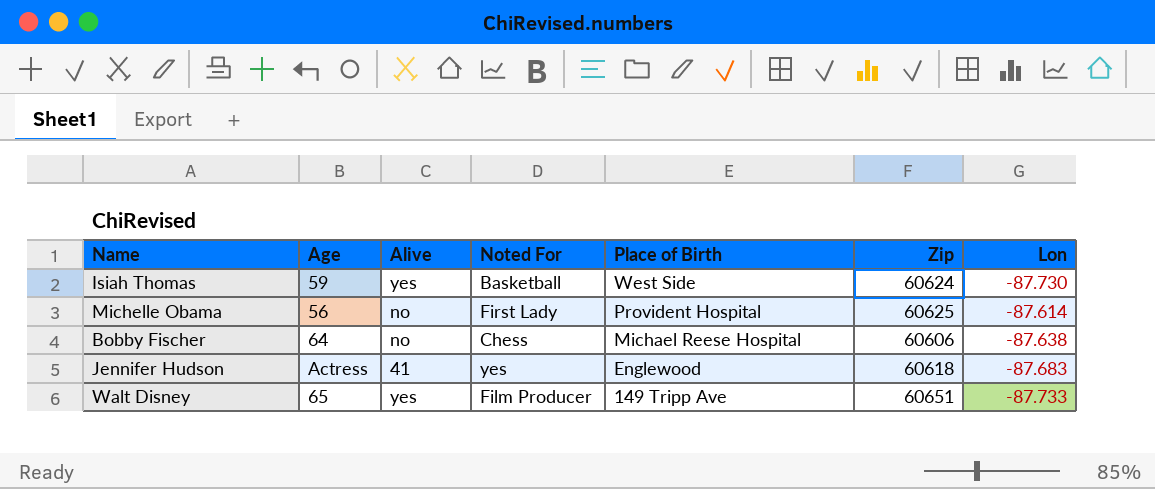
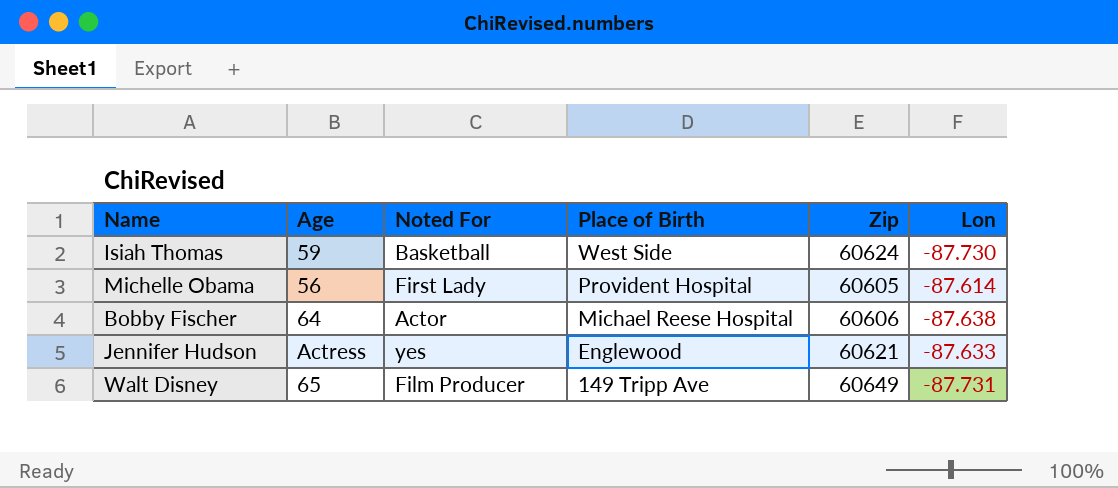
column Alive | position: 3 -> none
Michelle Obama | Zip: 60625 -> 60605
Bobby Fischer | Noted For: Chess -> Actor
Jennifer Hudson | Zip: 60618 -> 60621
Jennifer Hudson | Lon: -87.683 -> -87.633
Walt Disney | Zip: 60651 -> 60649
Walt Disney | Lon: -87.733 -> -87.731

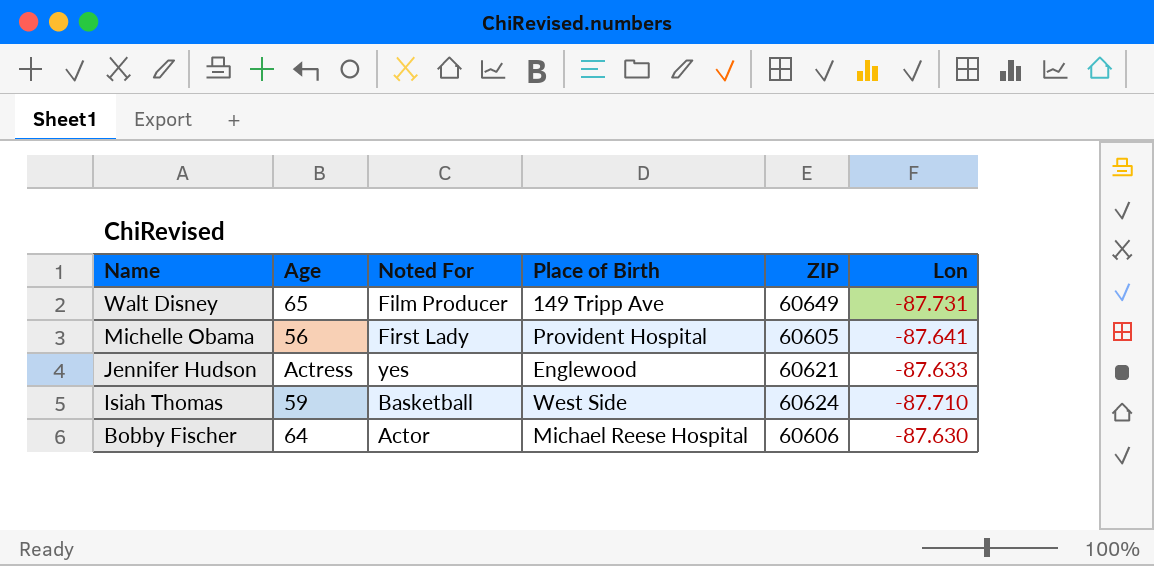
row order: Place of Birth descending -> Name descending
column name: Zip -> ZIP
Michelle Obama | Lon: -87.614 -> -87.641
Isiah Thomas | Lon: -87.730 -> -87.710
Bobby Fischer | Lon: -87.638 -> -87.630

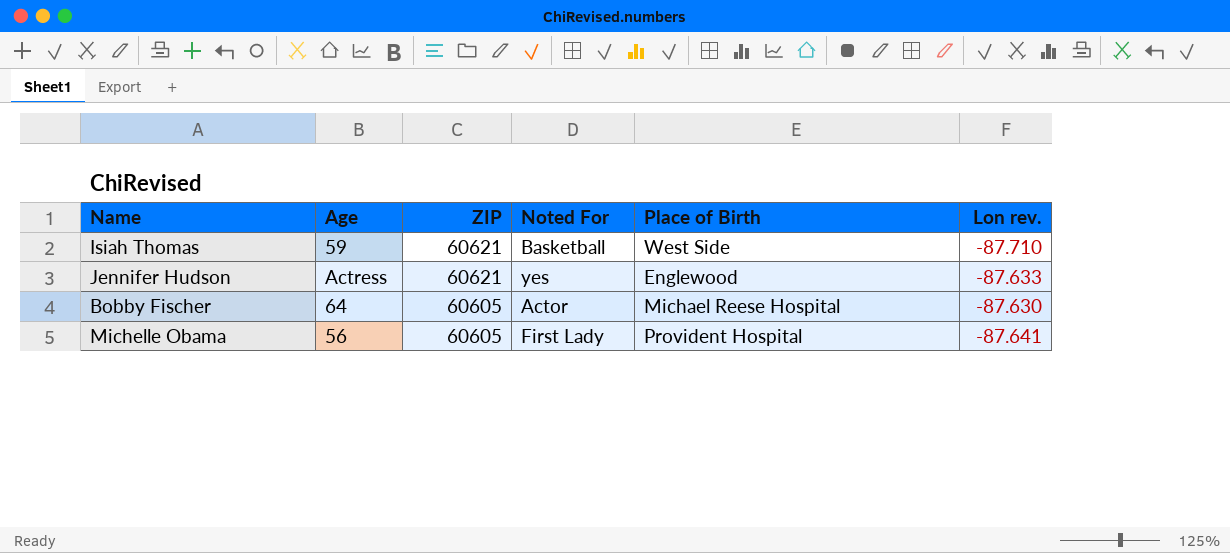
row order: Name descending -> ZIP descending
column ZIP | position: 5 -> 3
column name: Lon -> Lon rev.
row Walt Disney: 65 | Film Producer | 149 Tripp Ave | 60649 | -87.731 -> none
Isiah Thomas | ZIP: 60624 -> 60621
Bobby Fischer | ZIP: 60606 -> 60605

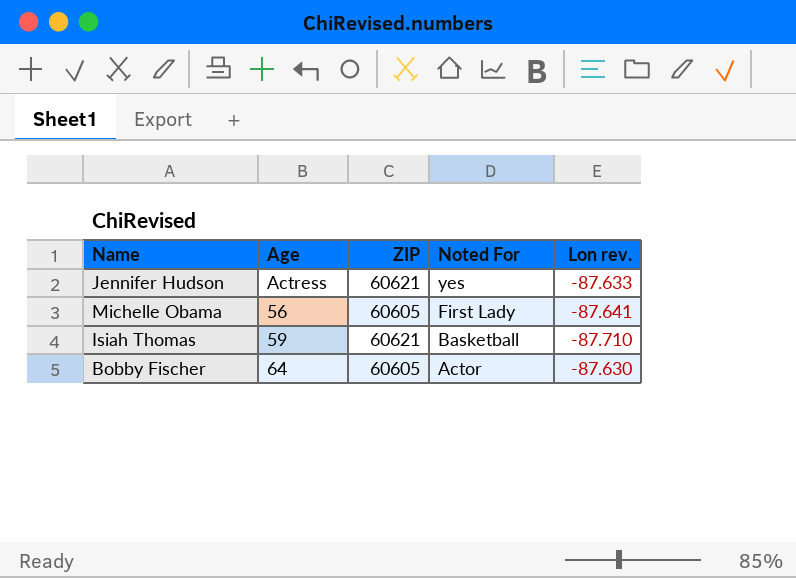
row order: ZIP descending -> Noted For descending
column Place of Birth | position: 5 -> none

